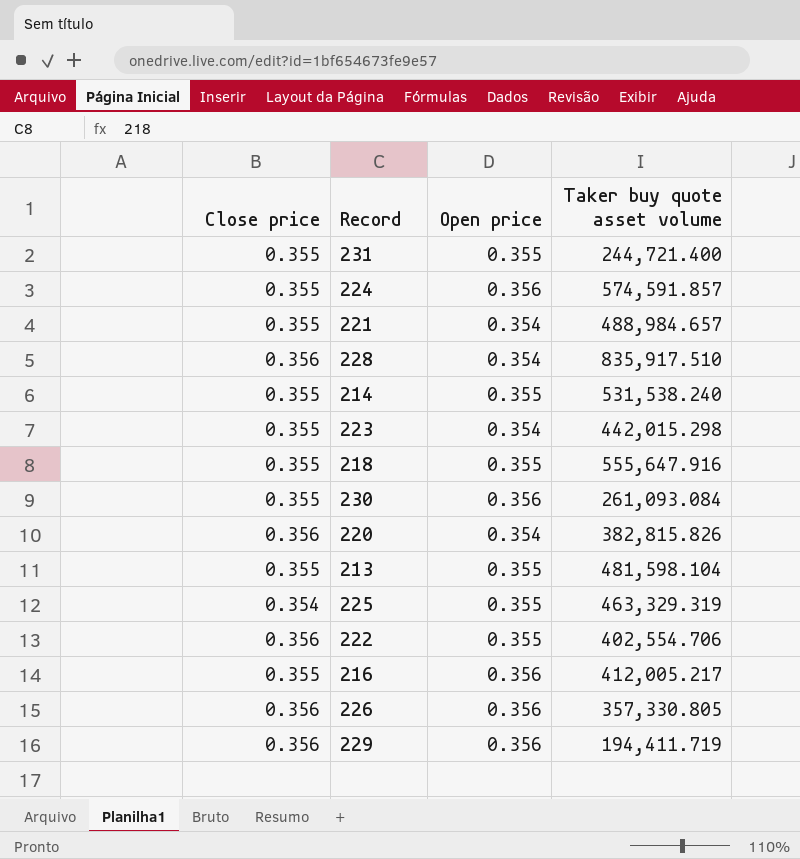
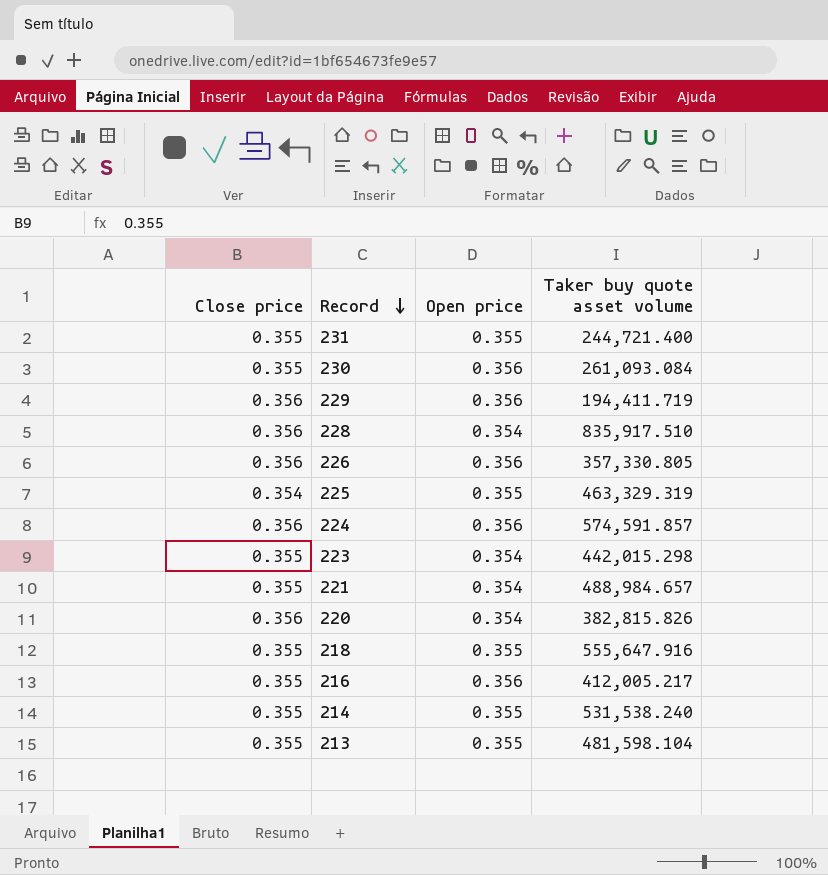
row order: none -> Record descending
row 222: 0.356 | 0.355 | 402,554.706 -> none
224 | Close price: 0.355 -> 0.356

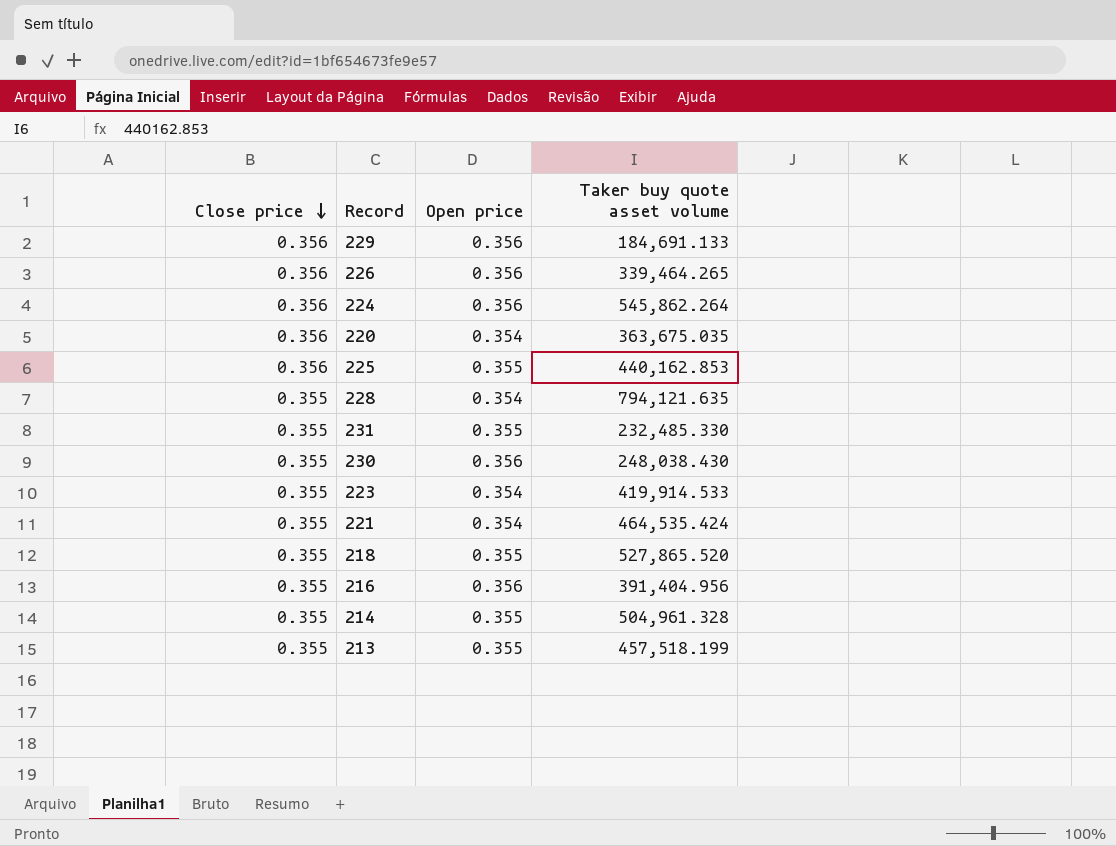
row order: Record descending -> Close price descending
229 | Taker buy quote asset volume: 194,411.719 -> 184,691.133
226 | Taker buy quote asset volume: 357,330.805 -> 339,464.265
224 | Taker buy quote asset volume: 574,591.857 -> 545,862.264
220 | Taker buy quote asset volume: 382,815.826 -> 363,675.035
225 | Close price: 0.354 -> 0.356
225 | Taker buy quote asset volume: 463,329.319 -> 440,162.853
228 | Close price: 0.356 -> 0.355
228 | Taker buy quote asset volume: 835,917.510 -> 794,121.635
231 | Taker buy quote asset volume: 244,721.400 -> 232,485.330
230 | Taker buy quote asset volume: 261,093.084 -> 248,038.430
223 | Taker buy quote asset volume: 442,015.298 -> 419,914.533
221 | Taker buy quote asset volume: 488,984.657 -> 464,535.424
218 | Taker buy quote asset volume: 555,647.916 -> 527,865.520
216 | Taker buy quote asset volume: 412,005.217 -> 391,404.956
214 | Taker buy quote asset volume: 531,538.240 -> 504,961.328
213 | Taker buy quote asset volume: 481,598.104 -> 457,518.199

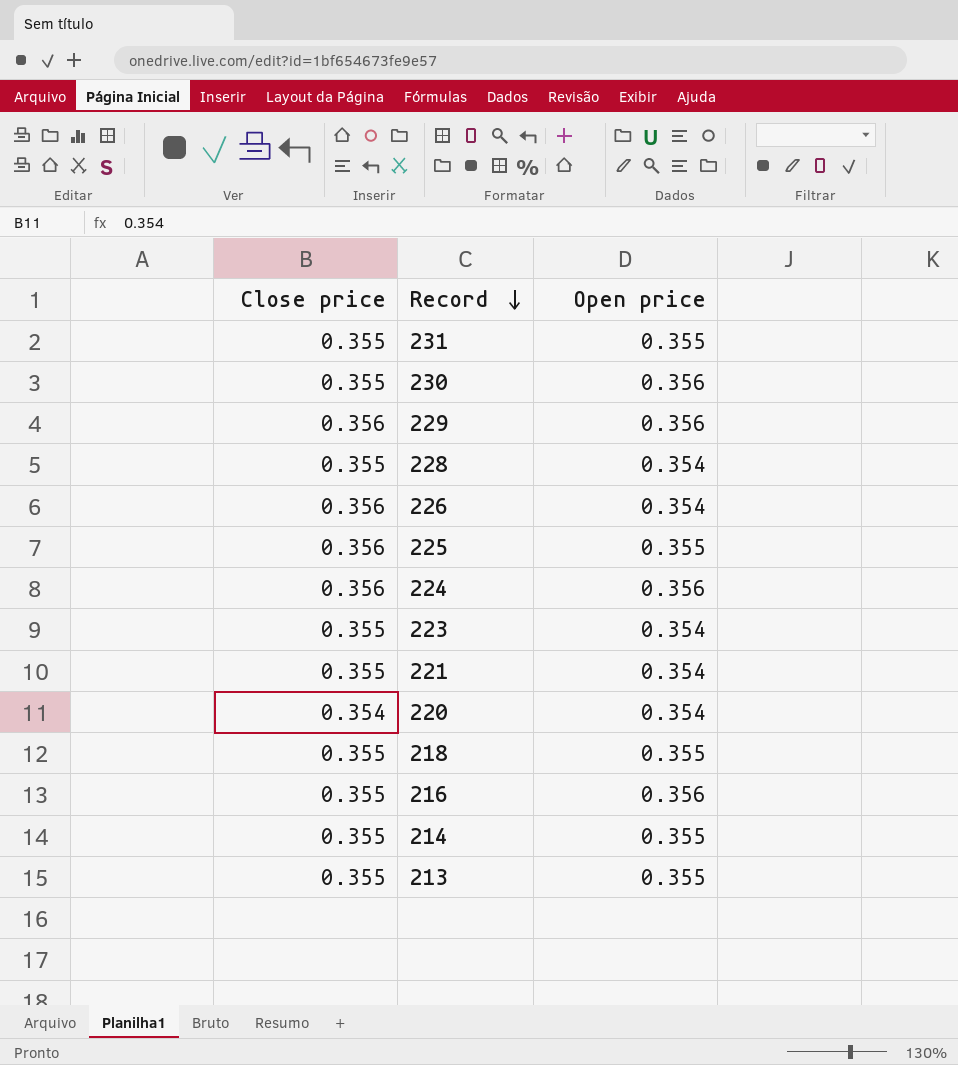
row order: Close price descending -> Record descending
column Taker buy quote asset volume | position: 4 -> none
226 | Open price: 0.356 -> 0.354
220 | Close price: 0.356 -> 0.354

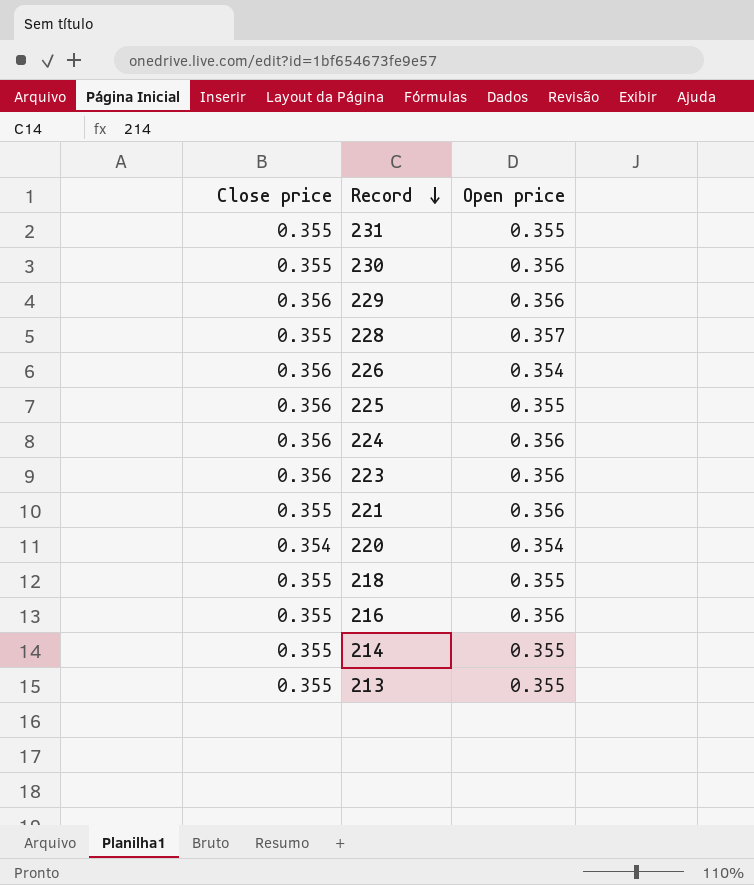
228 | Open price: 0.354 -> 0.357
223 | Close price: 0.355 -> 0.356
223 | Open price: 0.354 -> 0.356
221 | Open price: 0.354 -> 0.356

